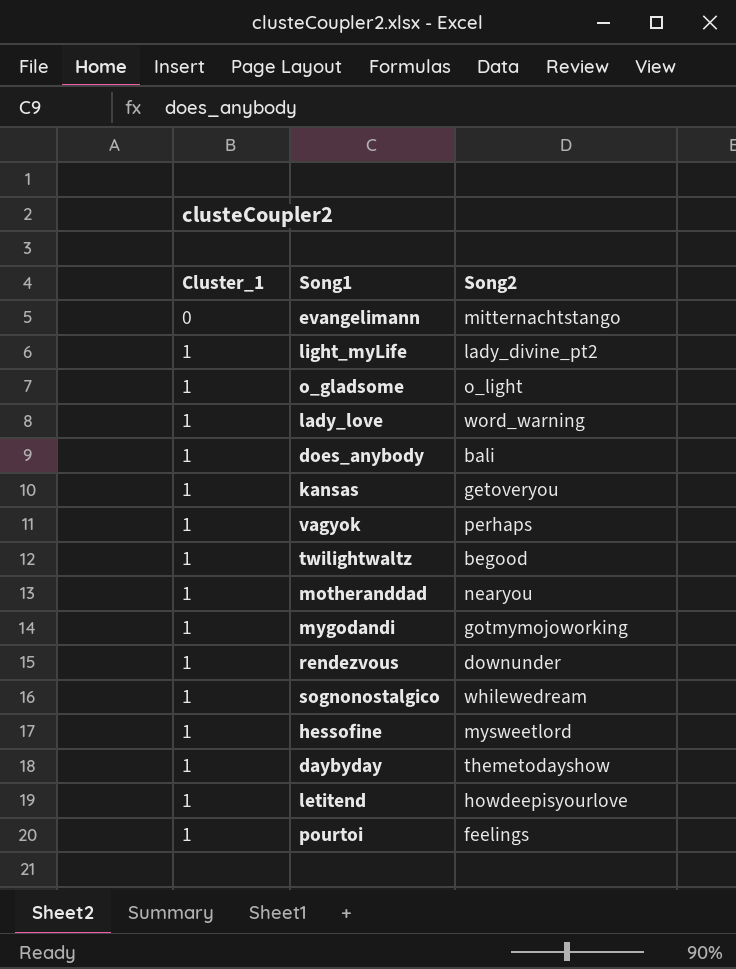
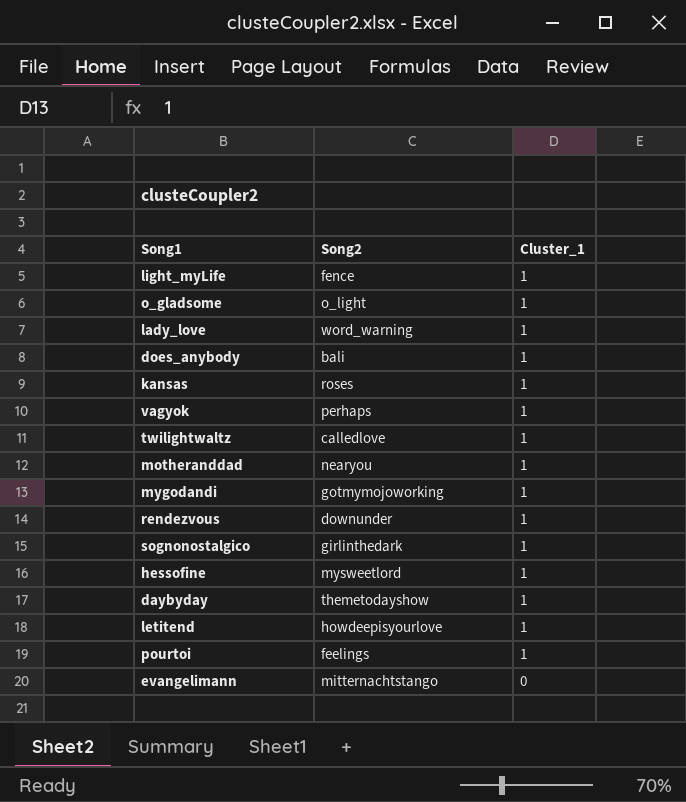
row order: Cluster_1 ascending -> Cluster_1 descending
column Cluster_1 | position: 1 -> 3
light_myLife | Song2: lady_divine_pt2 -> fence
kansas | Song2: getoveryou -> roses
twilightwaltz | Song2: begood -> calledlove
sognonostalgico | Song2: whilewedream -> girlinthedark

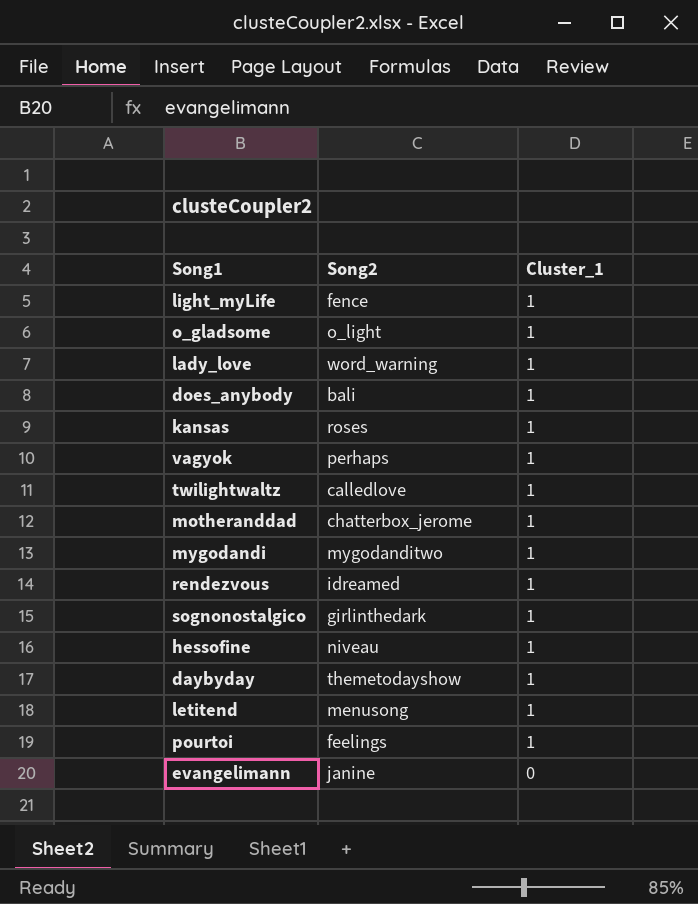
motheranddad | Song2: nearyou -> chatterbox_jerome
mygodandi | Song2: gotmymojoworking -> mygodanditwo
rendezvous | Song2: downunder -> idreamed
hessofine | Song2: mysweetlord -> niveau
letitend | Song2: howdeepisyourlove -> menusong
evangelimann | Song2: mitternachtstango -> janine

